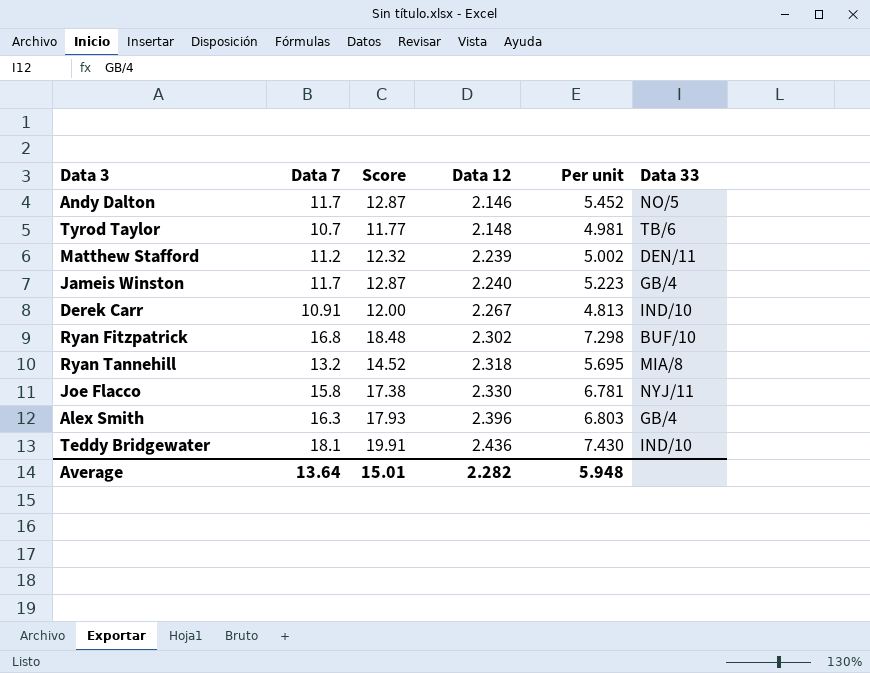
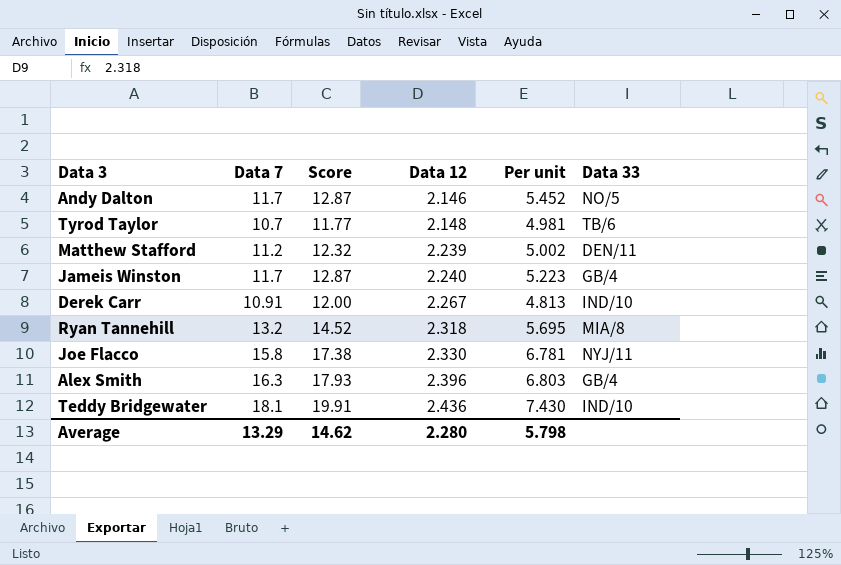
row Ryan Fitzpatrick: 16.8 | 18.48 | 2.302 | 7.298 | BUF/10 -> none
Average | Data 7: 13.64 -> 13.29
Average | Score: 15.01 -> 14.62
Average | Data 12: 2.282 -> 2.280
Average | Per unit: 5.948 -> 5.798

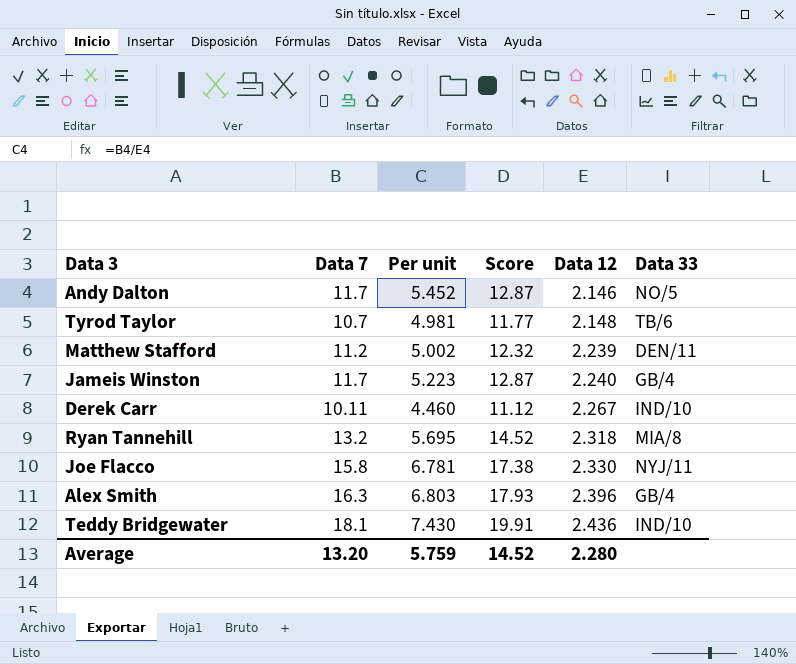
column Per unit | position: 5 -> 3
Derek Carr | Data 7: 10.91 -> 10.11
Derek Carr | Per unit: 4.813 -> 4.460
Derek Carr | Score: 12.00 -> 11.12
Average | Data 7: 13.29 -> 13.20
Average | Per unit: 5.798 -> 5.759
Average | Score: 14.62 -> 14.52

